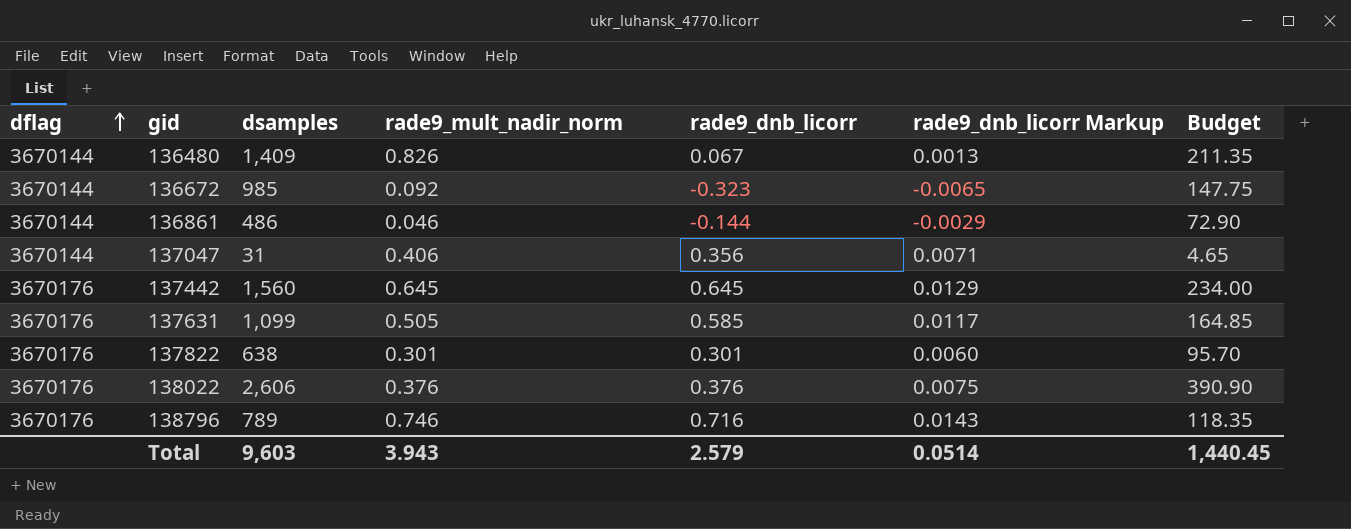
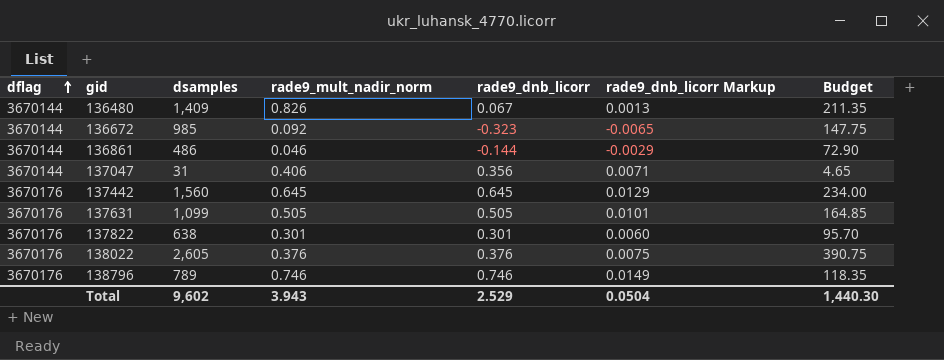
137631 | rade9_dnb_licorr: 0.585 -> 0.505
137631 | rade9_dnb_licorr Markup: 0.0117 -> 0.0101
138022 | dsamples: 2,606 -> 2,605
138022 | Budget: 390.90 -> 390.75
138796 | rade9_dnb_licorr: 0.716 -> 0.746
138796 | rade9_dnb_licorr Markup: 0.0143 -> 0.0149
Total | dsamples: 9,603 -> 9,602
Total | rade9_dnb_licorr: 2.579 -> 2.529
Total | rade9_dnb_licorr Markup: 0.0514 -> 0.0504
Total | Budget: 1,440.45 -> 1,440.30

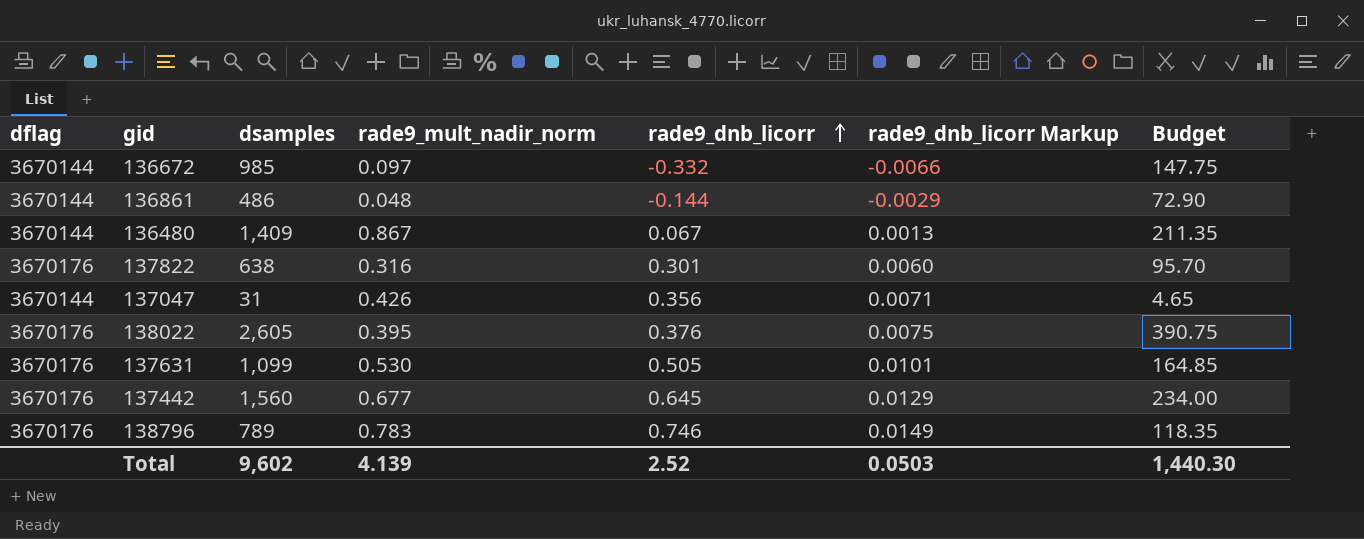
row order: dflag ascending -> rade9_dnb_licorr ascending
136672 | rade9_mult_nadir_norm: 0.092 -> 0.097
136672 | rade9_dnb_licorr: -0.323 -> -0.332
136672 | rade9_dnb_licorr Markup: -0.0065 -> -0.0066
136861 | rade9_mult_nadir_norm: 0.046 -> 0.048
136480 | rade9_mult_nadir_norm: 0.826 -> 0.867
137822 | rade9_mult_nadir_norm: 0.301 -> 0.316
137047 | rade9_mult_nadir_norm: 0.406 -> 0.426
138022 | rade9_mult_nadir_norm: 0.376 -> 0.395
137631 | rade9_mult_nadir_norm: 0.505 -> 0.530
137442 | rade9_mult_nadir_norm: 0.645 -> 0.677
138796 | rade9_mult_nadir_norm: 0.746 -> 0.783
Total | rade9_mult_nadir_norm: 3.943 -> 4.139
Total | rade9_dnb_licorr: 2.529 -> 2.52
Total | rade9_dnb_licorr Markup: 0.0504 -> 0.0503

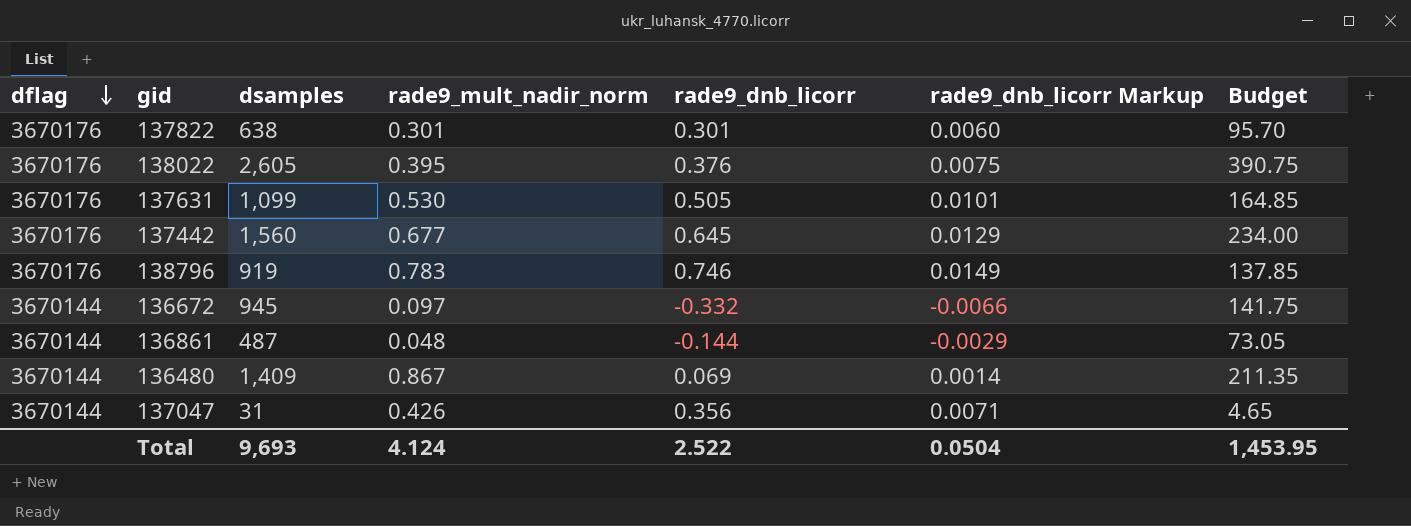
row order: rade9_dnb_licorr ascending -> dflag descending
137822 | rade9_mult_nadir_norm: 0.316 -> 0.301
138796 | dsamples: 789 -> 919
138796 | Budget: 118.35 -> 137.85
136672 | dsamples: 985 -> 945
136672 | Budget: 147.75 -> 141.75
136861 | dsamples: 486 -> 487
136861 | Budget: 72.90 -> 73.05
136480 | rade9_dnb_licorr: 0.067 -> 0.069
136480 | rade9_dnb_licorr Markup: 0.0013 -> 0.0014
Total | dsamples: 9,602 -> 9,693
Total | rade9_mult_nadir_norm: 4.139 -> 4.124
Total | rade9_dnb_licorr: 2.52 -> 2.522
Total | rade9_dnb_licorr Markup: 0.0503 -> 0.0504
Total | Budget: 1,440.30 -> 1,453.95

